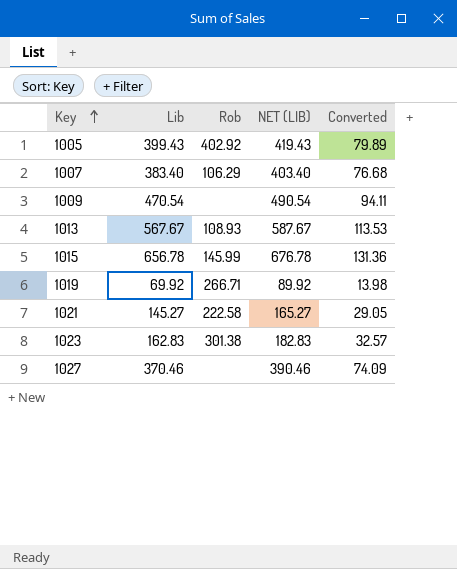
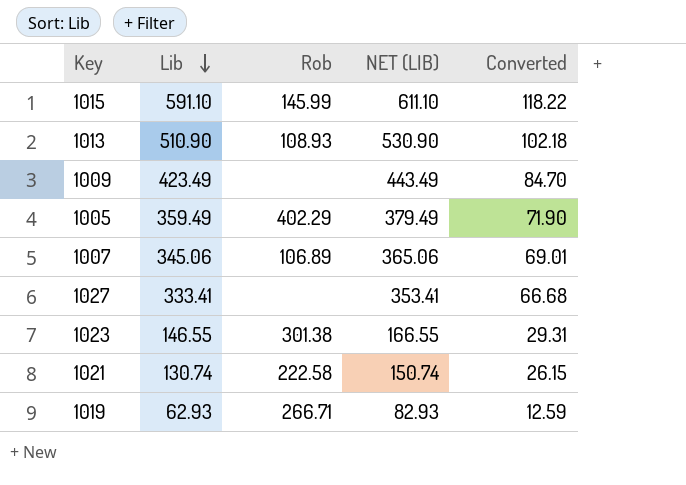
row order: Key ascending -> Lib descending
1015 | Lib: 656.78 -> 591.10
1015 | NET (LIB): 676.78 -> 611.10
1015 | Converted: 131.36 -> 118.22
1013 | Lib: 567.67 -> 510.90
1013 | NET (LIB): 587.67 -> 530.90
1013 | Converted: 113.53 -> 102.18
1009 | Lib: 470.54 -> 423.49
1009 | NET (LIB): 490.54 -> 443.49
1009 | Converted: 94.11 -> 84.70
1005 | Lib: 399.43 -> 359.49
1005 | Rob: 402.92 -> 402.29
1005 | NET (LIB): 419.43 -> 379.49
1005 | Converted: 79.89 -> 71.90
1007 | Lib: 383.40 -> 345.06
1007 | Rob: 106.29 -> 106.89
1007 | NET (LIB): 403.40 -> 365.06
1007 | Converted: 76.68 -> 69.01
1027 | Lib: 370.46 -> 333.41
1027 | NET (LIB): 390.46 -> 353.41
1027 | Converted: 74.09 -> 66.68
1023 | Lib: 162.83 -> 146.55
1023 | NET (LIB): 182.83 -> 166.55
1023 | Converted: 32.57 -> 29.31
1021 | Lib: 145.27 -> 130.74
1021 | NET (LIB): 165.27 -> 150.74
1021 | Converted: 29.05 -> 26.15
1019 | Lib: 69.92 -> 62.93
1019 | NET (LIB): 89.92 -> 82.93
1019 | Converted: 13.98 -> 12.59

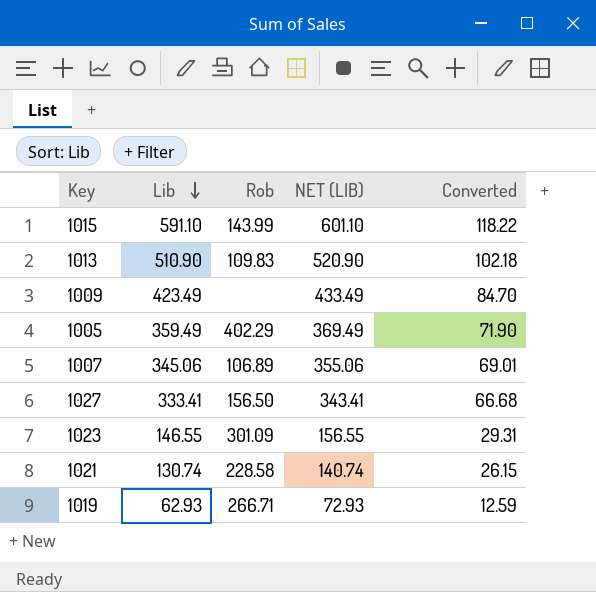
column NET (LIB) | formula: [Lib] + 20 -> [Lib] + 10
1015 | Rob: 145.99 -> 143.99
1013 | Rob: 108.93 -> 109.83
1027 | Rob: none -> 156.50
1023 | Rob: 301.38 -> 301.09
1021 | Rob: 222.58 -> 228.58

